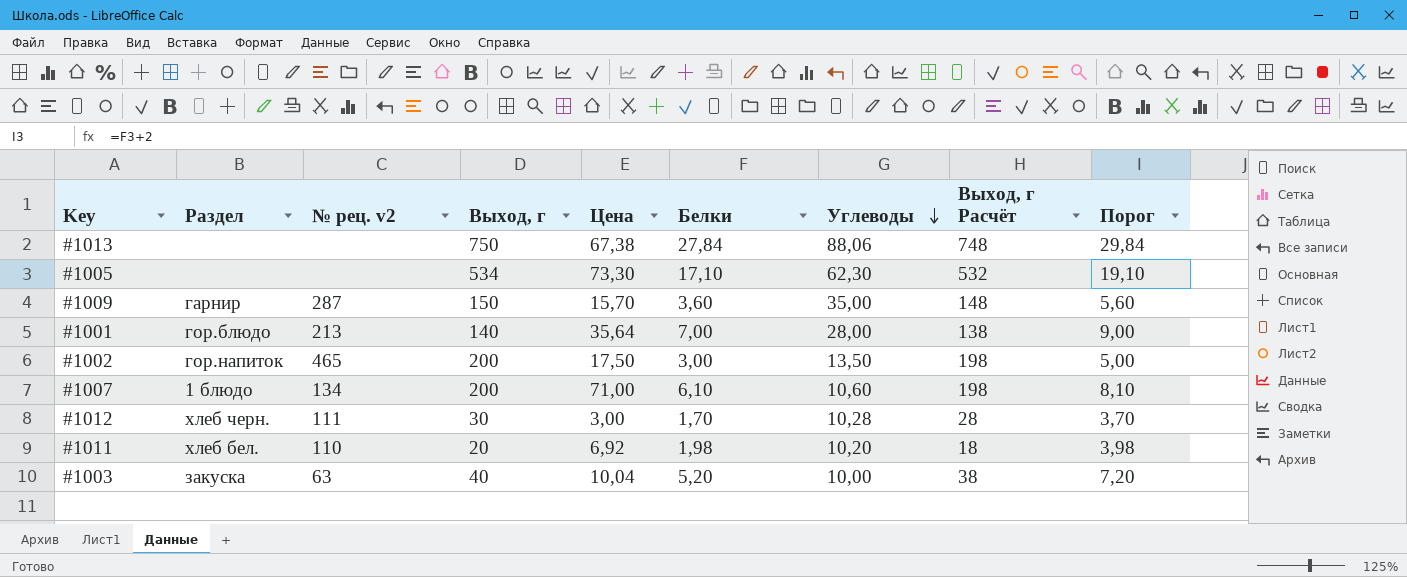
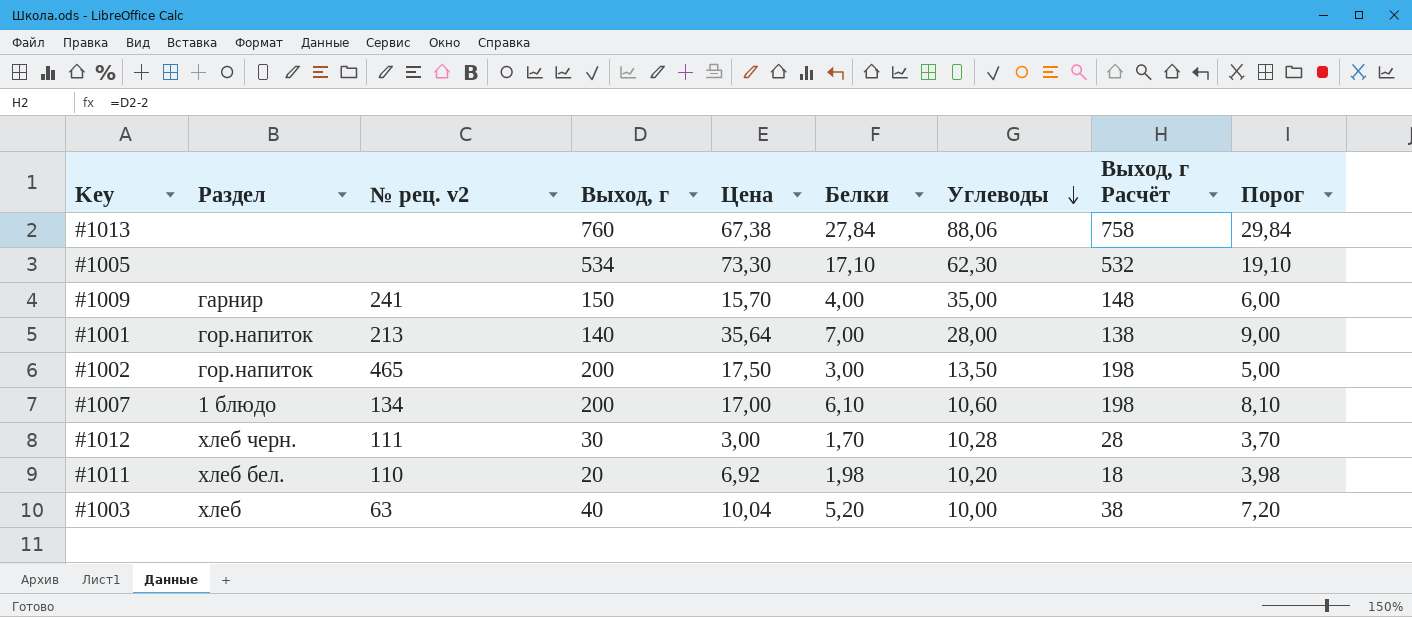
#1013 | Выход, г: 750 -> 760
#1013 | Выход, г Расчёт: 748 -> 758
#1009 | № рец. v2: 287 -> 241
#1009 | Белки: 3,60 -> 4,00
#1009 | Порог: 5,60 -> 6,00
#1001 | Раздел: гор.блюдо -> гор.напиток
#1007 | Цена: 71,00 -> 17,00
#1003 | Раздел: закуска -> хлеб

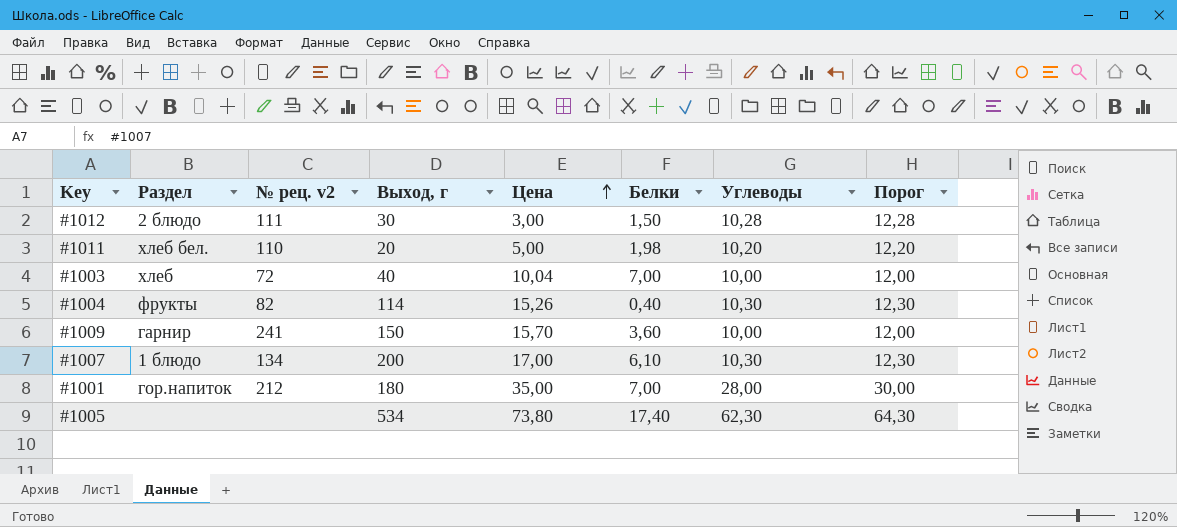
row order: Углеводы descending -> Цена ascending
column Выход, г Расчёт | formula: [Выход, г] - 2 -> none
column Порог | formula: [Белки] + 2 -> [Углеводы] + 2
row #1013: none | none | 760 | 67,38 | 27,84 | 88,06 | 758 | 29,84 -> none
row #1002: гор.напиток | 465 | 200 | 17,50 | 3,00 | 13,50 | 198 | 5,00 -> none
#1012 | Раздел: хлеб черн. -> 2 блюдо
#1012 | Белки: 1,70 -> 1,50
#1011 | Цена: 6,92 -> 5,00
#1003 | № рец. v2: 63 -> 72
#1003 | Белки: 5,20 -> 7,00
row #1004: none -> фрукты | 82 | 114 | 15,26 | 0,40 | 10,30 | 12,30
#1009 | Белки: 4,00 -> 3,60
#1009 | Углеводы: 35,00 -> 10,00
#1007 | Углеводы: 10,60 -> 10,30
#1001 | № рец. v2: 213 -> 212
#1001 | Выход, г: 140 -> 180
#1001 | Цена: 35,64 -> 35,00
#1005 | Цена: 73,30 -> 73,80
#1005 | Белки: 17,10 -> 17,40

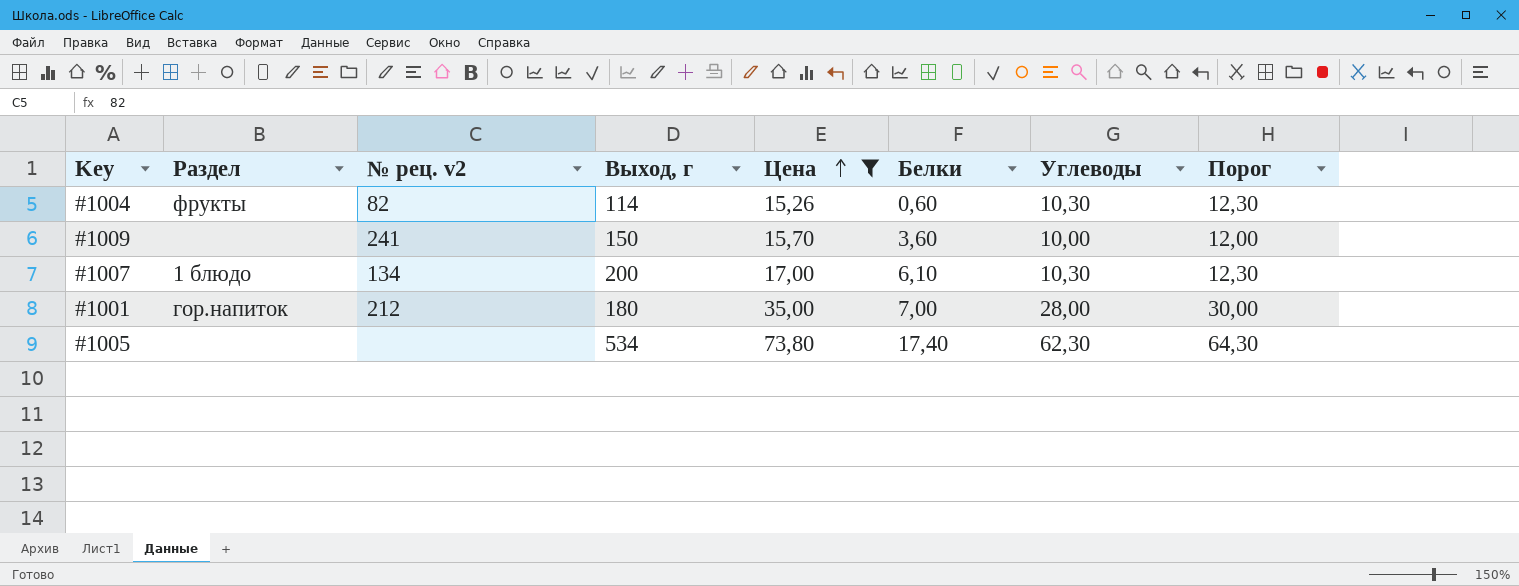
filter: none -> Цена >= 15,26
#1004 | Белки: 0,40 -> 0,60
#1009 | Раздел: гарнир -> none

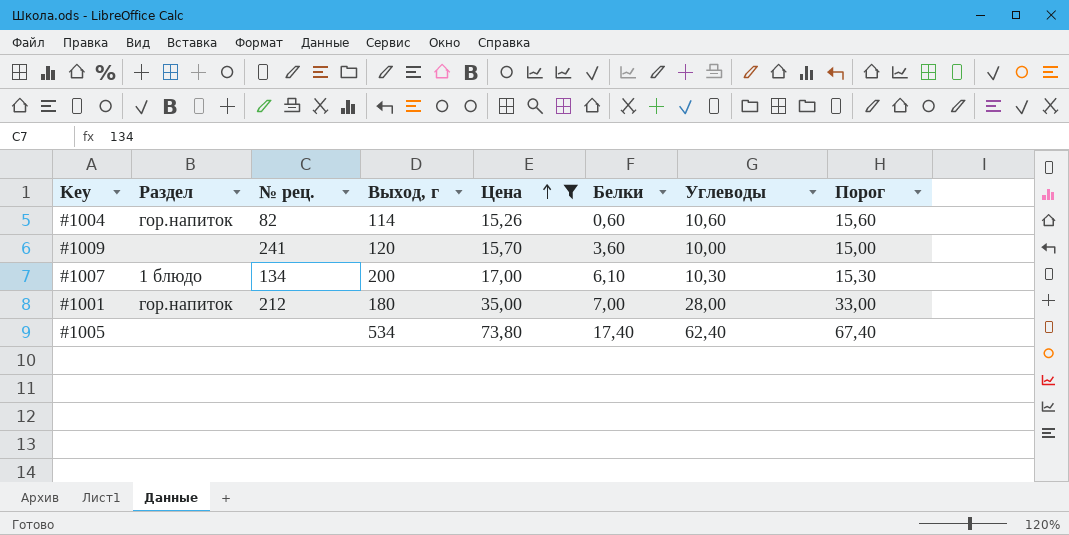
column name: № рец. v2 -> № рец.
column Порог | formula: [Углеводы] + 2 -> [Углеводы] + 5
#1004 | Раздел: фрукты -> гор.напиток
#1004 | Углеводы: 10,30 -> 10,60
#1009 | Выход, г: 150 -> 120
#1005 | Углеводы: 62,30 -> 62,40

